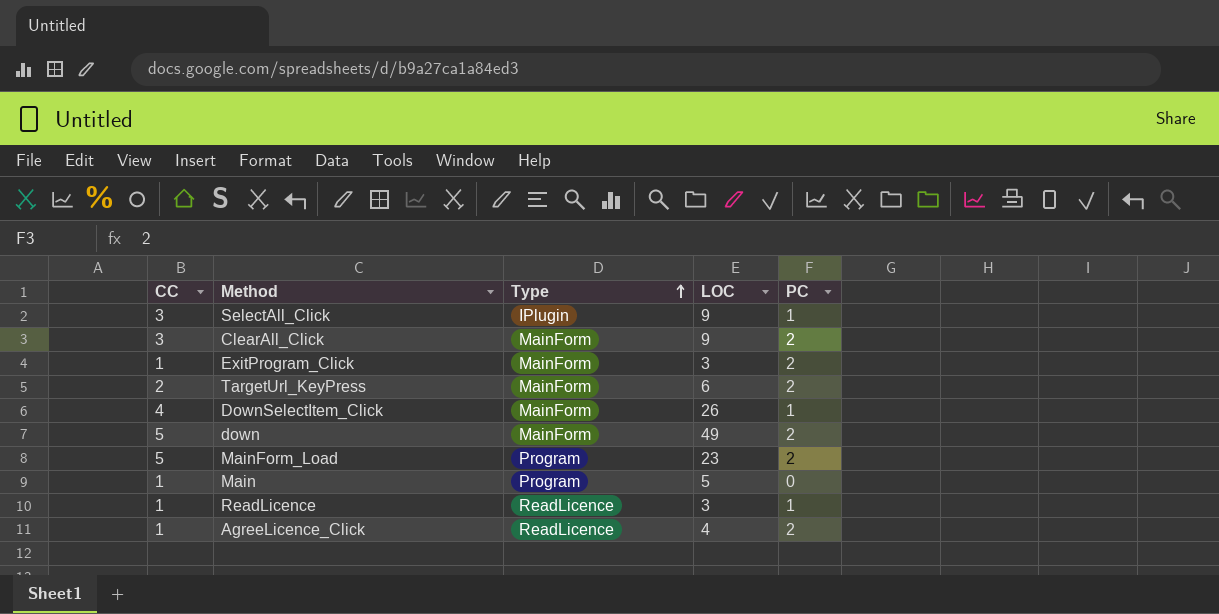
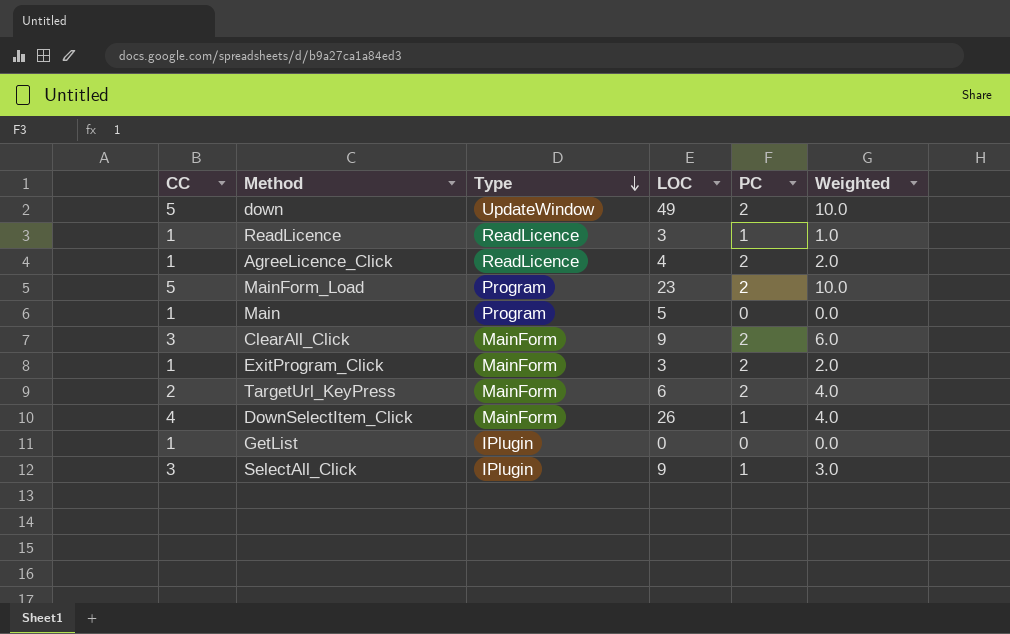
row order: Type ascending -> Type descending
column Weighted | formula: none -> [CC] * [PC]
down | Type: MainForm -> UpdateWindow
row GetList: none -> 1 | IPlugin | 0 | 0 | 0.0

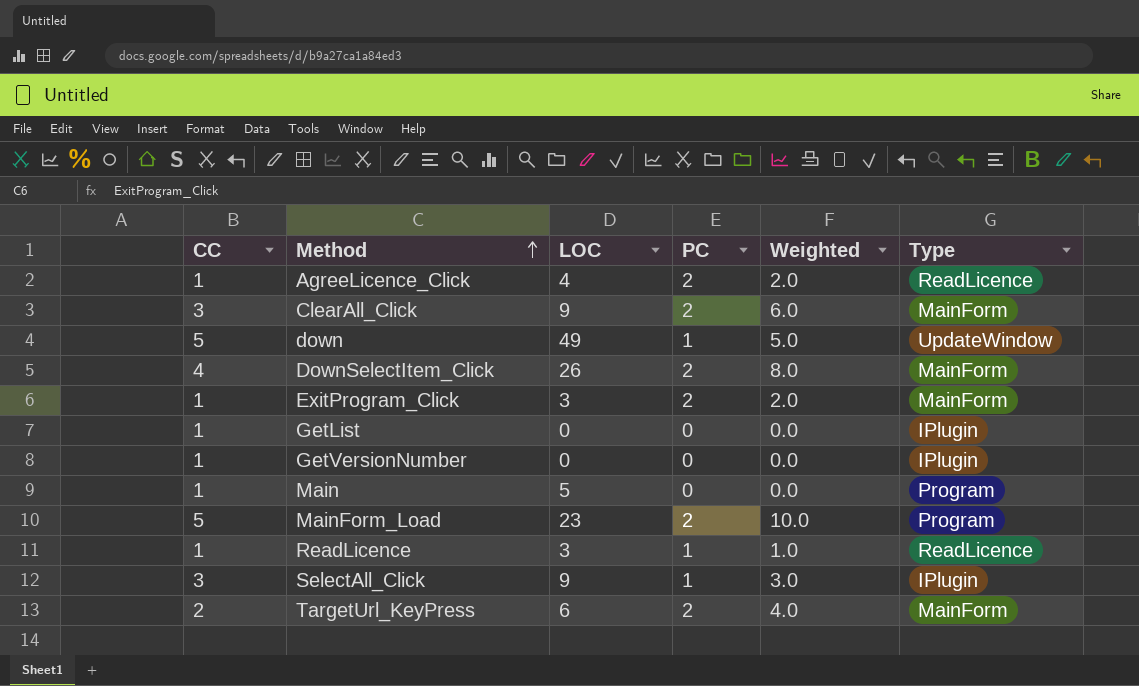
row order: Type descending -> Method ascending
column Type | position: 3 -> 6
down | PC: 2 -> 1
down | Weighted: 10.0 -> 5.0
DownSelectItem_Click | PC: 1 -> 2
DownSelectItem_Click | Weighted: 4.0 -> 8.0
row GetVersionNumber: none -> 1 | 0 | 0 | 0.0 | IPlugin

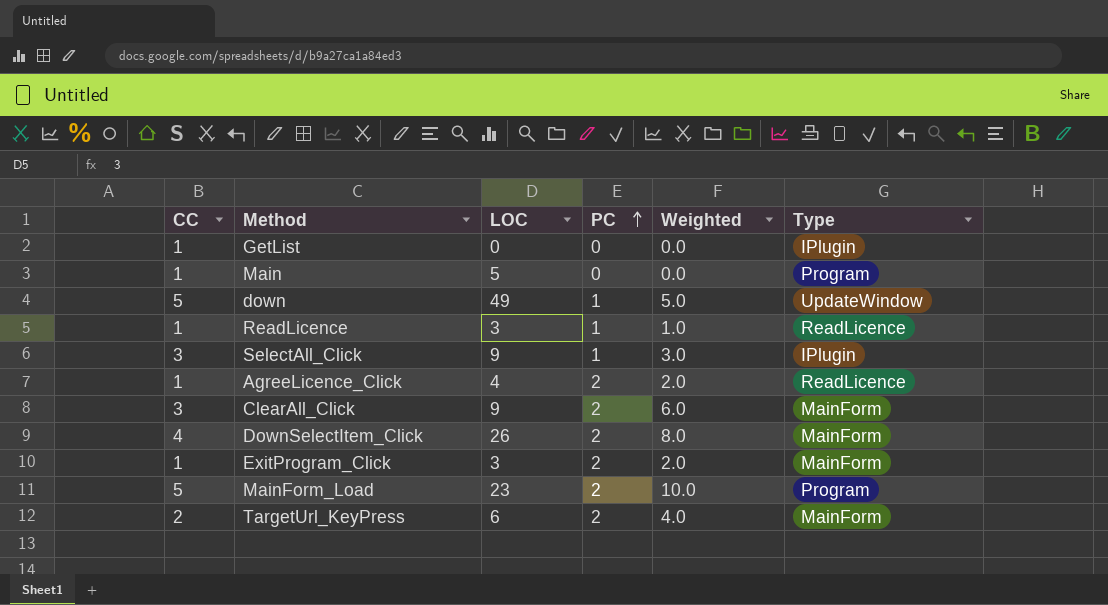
row order: Method ascending -> PC ascending
row GetVersionNumber: 1 | 0 | 0 | 0.0 | IPlugin -> none

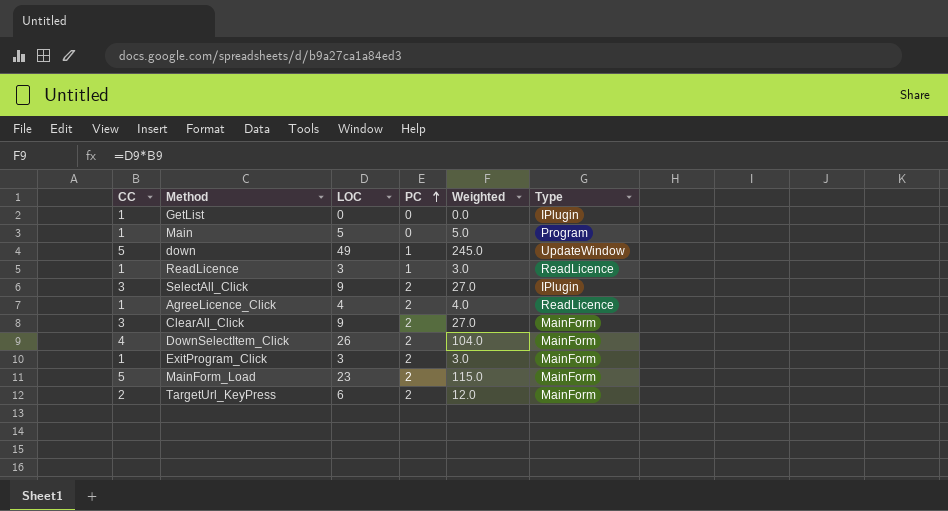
column Weighted | formula: [CC] * [PC] -> [CC] * [LOC]
SelectAll_Click | PC: 1 -> 2
MainForm_Load | Type: Program -> MainForm

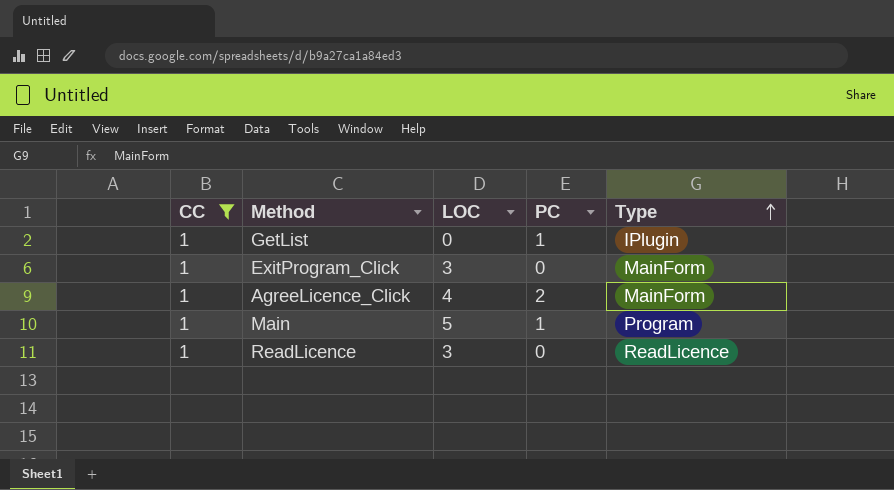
filter: none -> CC = 1
row order: PC ascending -> Type ascending
column Weighted | formula: [CC] * [LOC] -> none
GetList | PC: 0 -> 1
ExitProgram_Click | PC: 2 -> 0
AgreeLicence_Click | Type: ReadLicence -> MainForm
Main | PC: 0 -> 1
ReadLicence | PC: 1 -> 0

